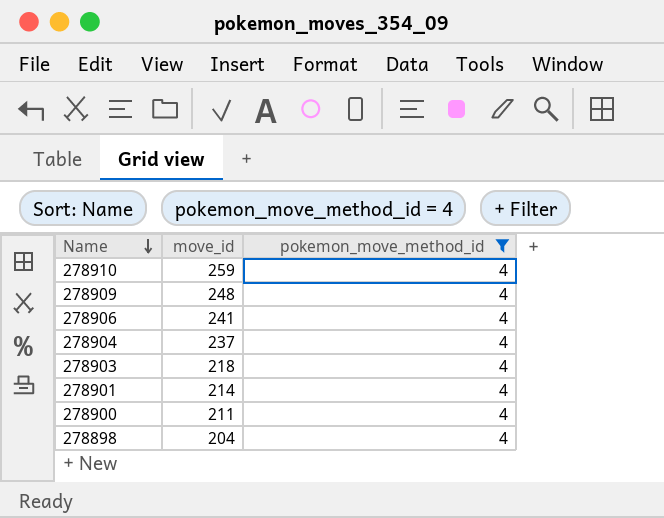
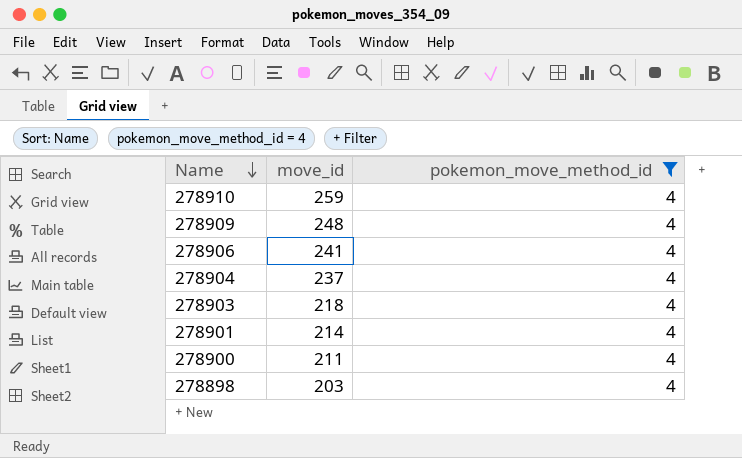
278898 | move_id: 204 -> 203

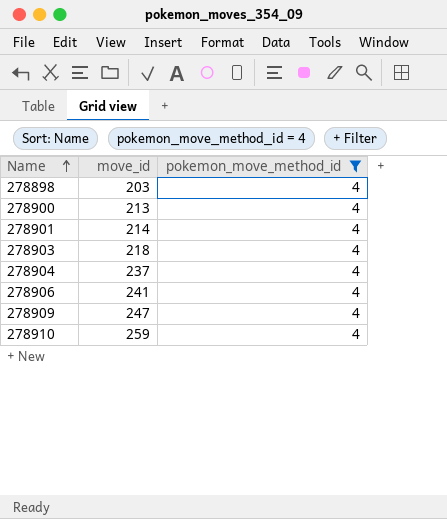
row order: Name descending -> Name ascending
278900 | move_id: 211 -> 213
278909 | move_id: 248 -> 247

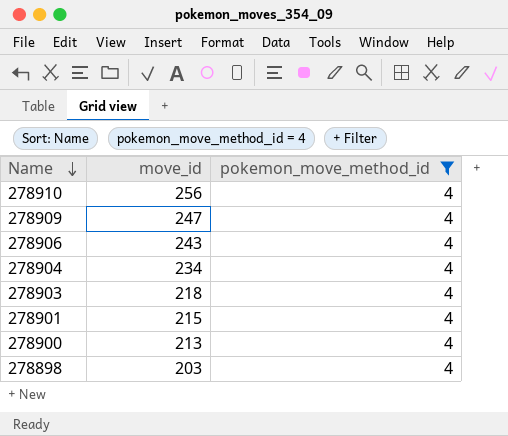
row order: Name ascending -> Name descending
278910 | move_id: 259 -> 256
278906 | move_id: 241 -> 243
278904 | move_id: 237 -> 234
278901 | move_id: 214 -> 215

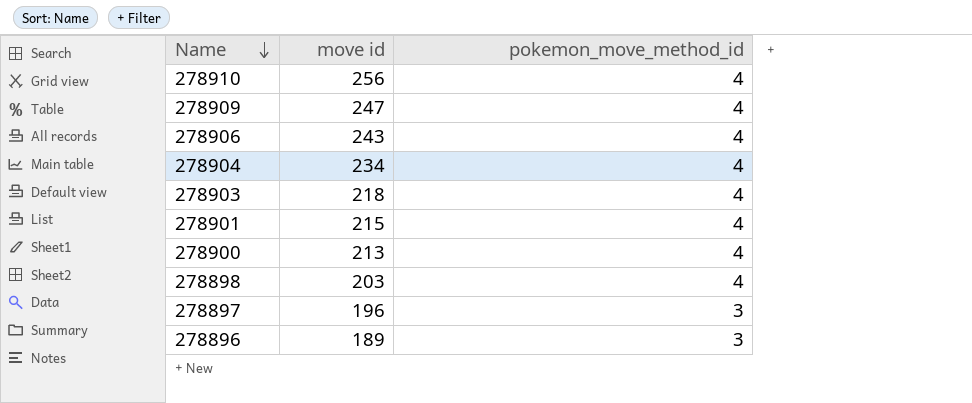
filter: pokemon_move_method_id = 4 -> none
column name: move_id -> move id

